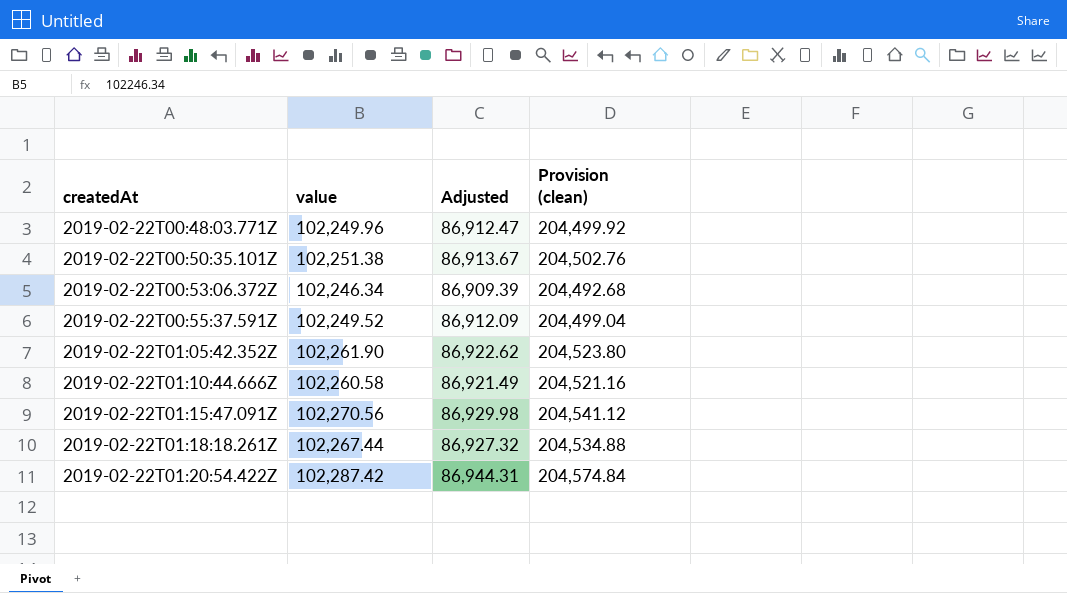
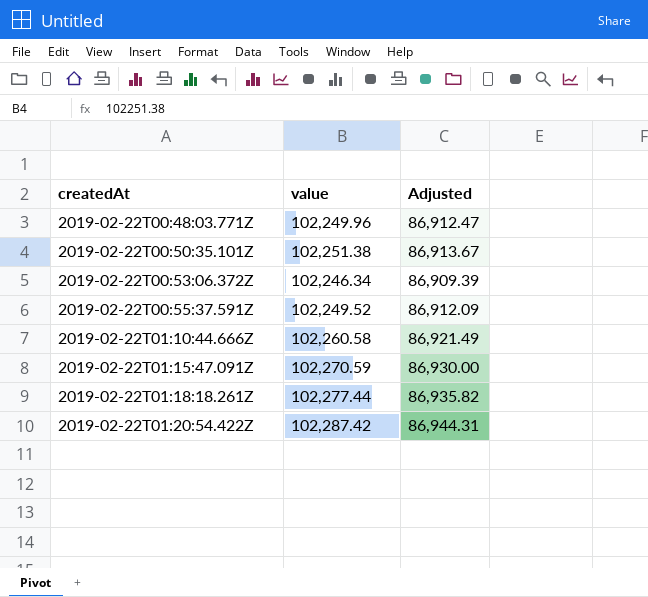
column Provision (clean) | formula: [value] * 2 -> none
row 2019-02-22T01:05:42.352Z: 102,261.90 | 86,922.62 | 204,523.80 -> none
2019-02-22T01:15:47.091Z | value: 102,270.56 -> 102,270.59
2019-02-22T01:15:47.091Z | Adjusted: 86,929.98 -> 86,930.00
2019-02-22T01:18:18.261Z | value: 102,267.44 -> 102,277.44
2019-02-22T01:18:18.261Z | Adjusted: 86,927.32 -> 86,935.82

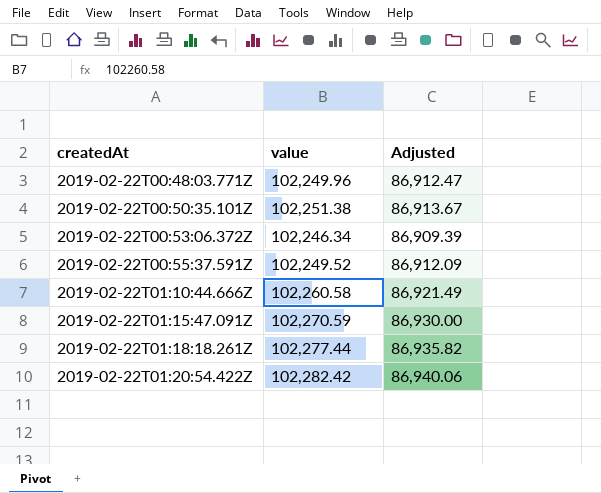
2019-02-22T01:20:54.422Z | value: 102,287.42 -> 102,282.42
2019-02-22T01:20:54.422Z | Adjusted: 86,944.31 -> 86,940.06

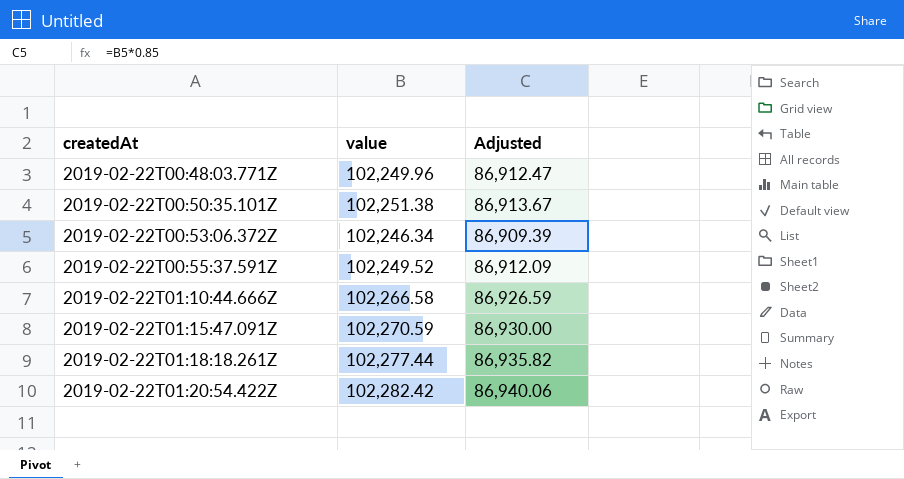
2019-02-22T01:10:44.666Z | value: 102,260.58 -> 102,266.58
2019-02-22T01:10:44.666Z | Adjusted: 86,921.49 -> 86,926.59

